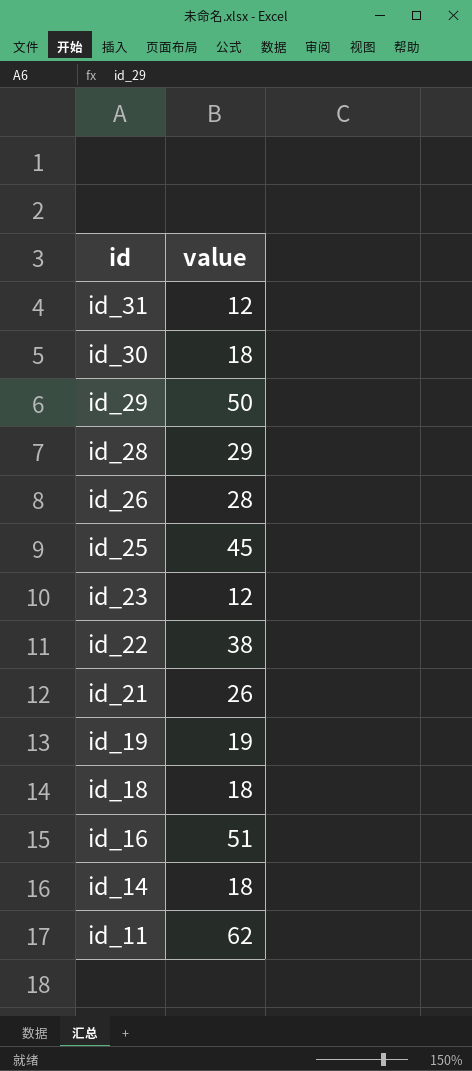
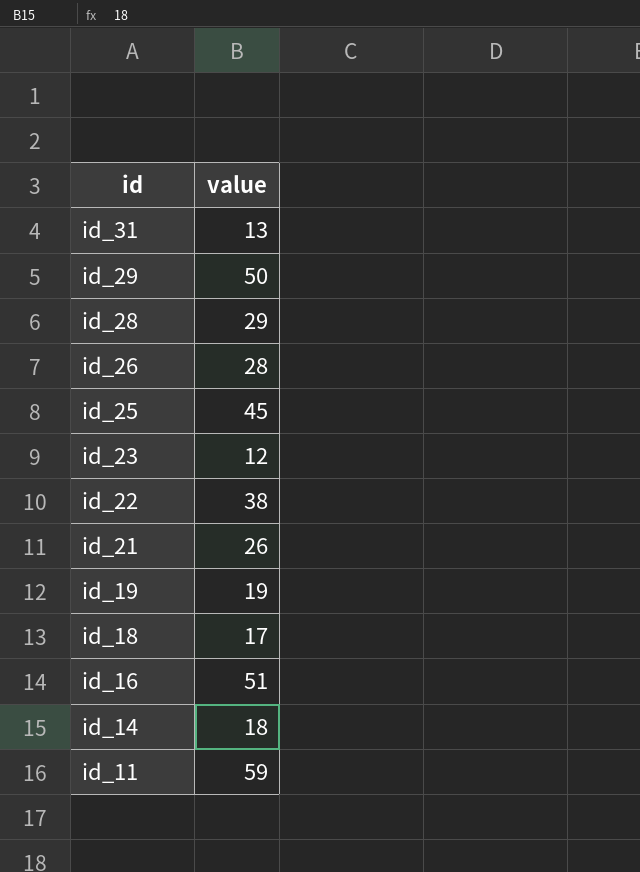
row id_30: 18 -> none
id_31 | value: 12 -> 13
id_18 | value: 18 -> 17
id_11 | value: 62 -> 59

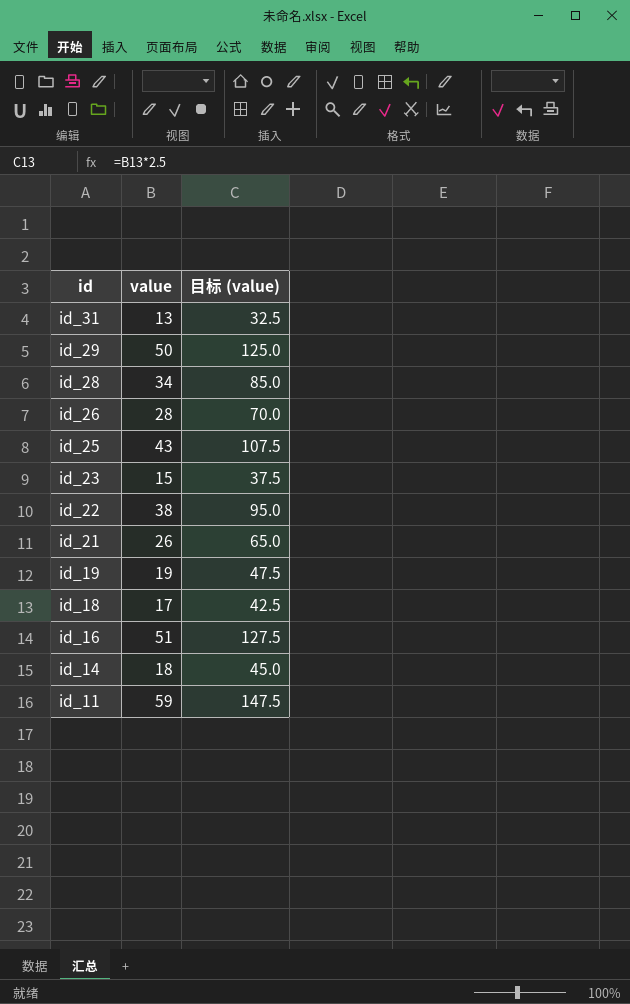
column 目标 (value) | formula: none -> [value] * 2.5
id_28 | value: 29 -> 34
id_25 | value: 45 -> 43
id_23 | value: 12 -> 15

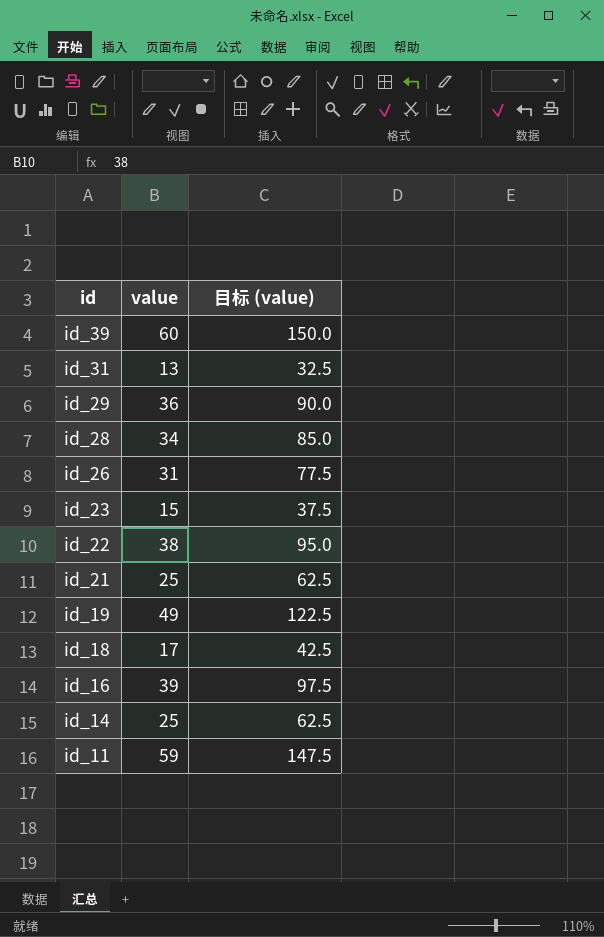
row id_25: 43 | 107.5 -> none
row id_39: none -> 60 | 150.0
id_29 | value: 50 -> 36
id_29 | 目标 (value): 125.0 -> 90.0
id_26 | value: 28 -> 31
id_26 | 目标 (value): 70.0 -> 77.5
id_21 | value: 26 -> 25
id_21 | 目标 (value): 65.0 -> 62.5
id_19 | value: 19 -> 49
id_19 | 目标 (value): 47.5 -> 122.5
id_16 | value: 51 -> 39
id_16 | 目标 (value): 127.5 -> 97.5
id_14 | value: 18 -> 25
id_14 | 目标 (value): 45.0 -> 62.5

